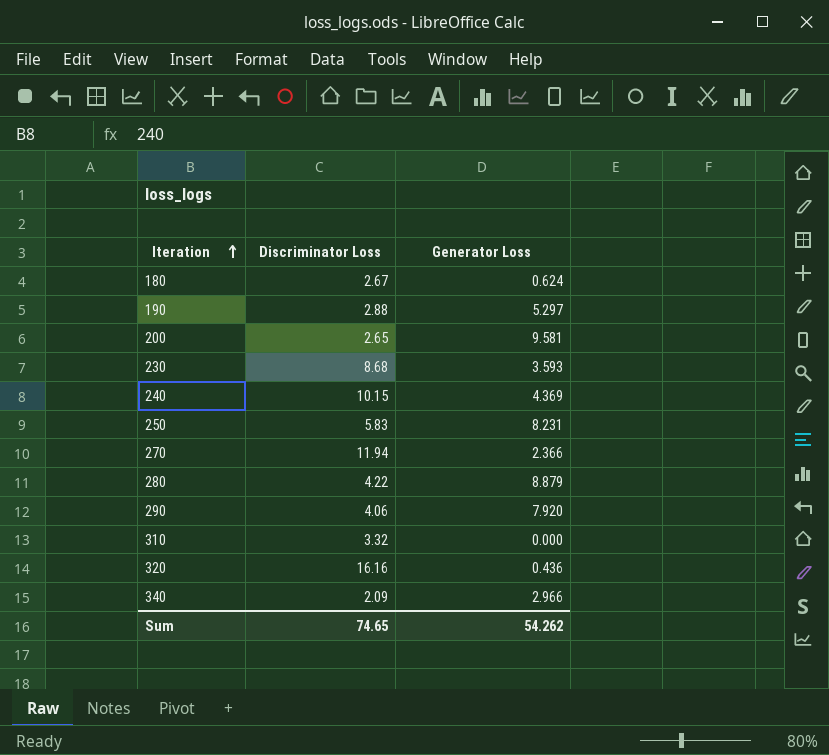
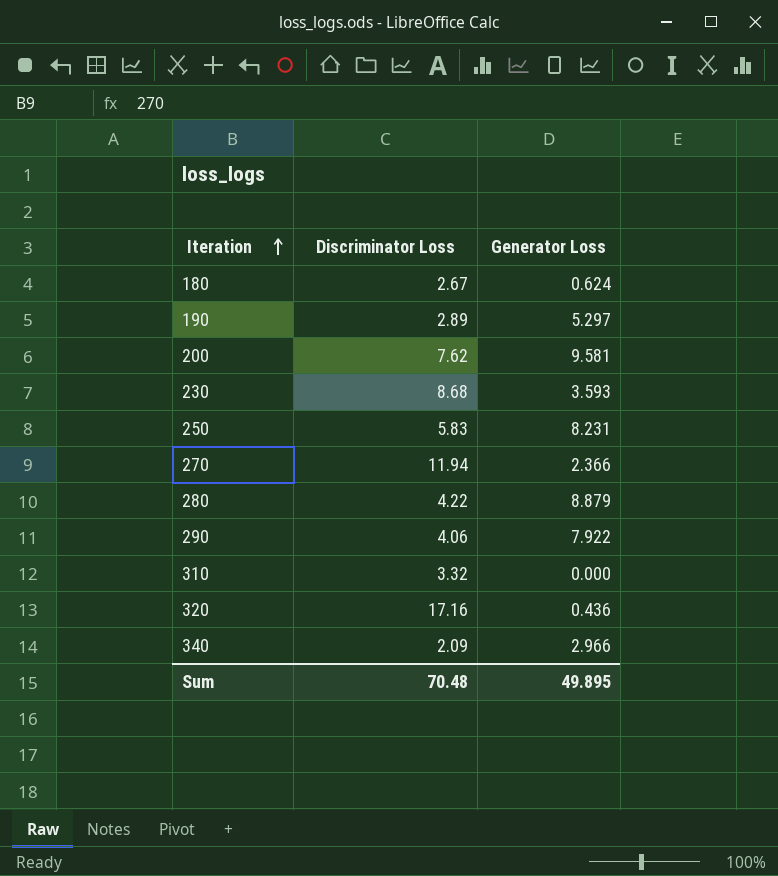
row 240: 10.15 | 4.369 -> none
190 | Discriminator Loss: 2.88 -> 2.89
200 | Discriminator Loss: 2.65 -> 7.62
290 | Generator Loss: 7.920 -> 7.922
320 | Discriminator Loss: 16.16 -> 17.16
Sum | Discriminator Loss: 74.65 -> 70.48
Sum | Generator Loss: 54.262 -> 49.895

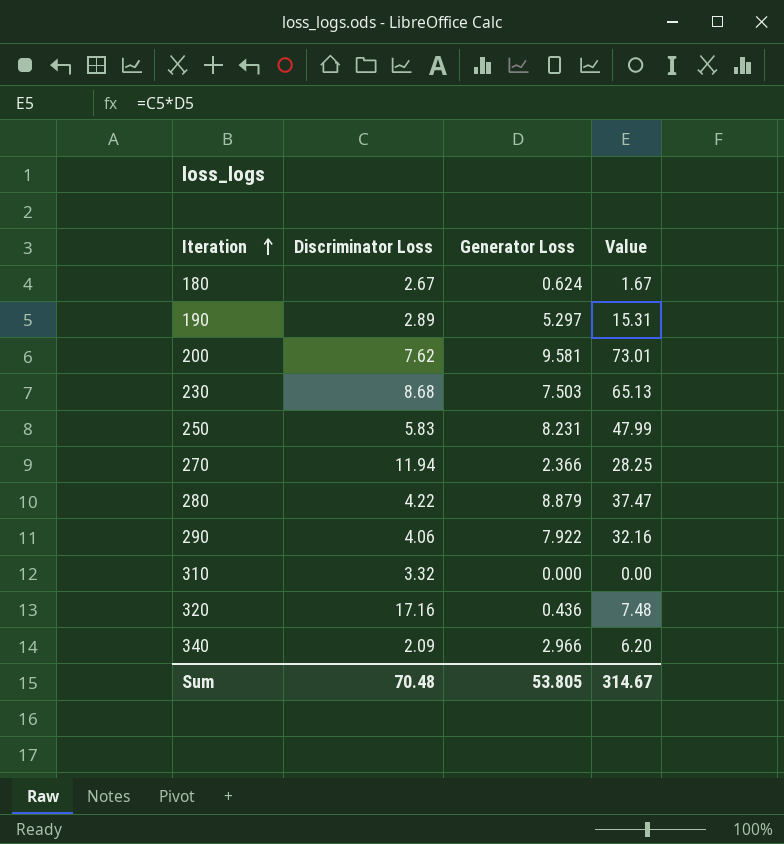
column Value | formula: none -> [Discriminator Loss] * [Generator Loss]
230 | Generator Loss: 3.593 -> 7.503
Sum | Generator Loss: 49.895 -> 53.805

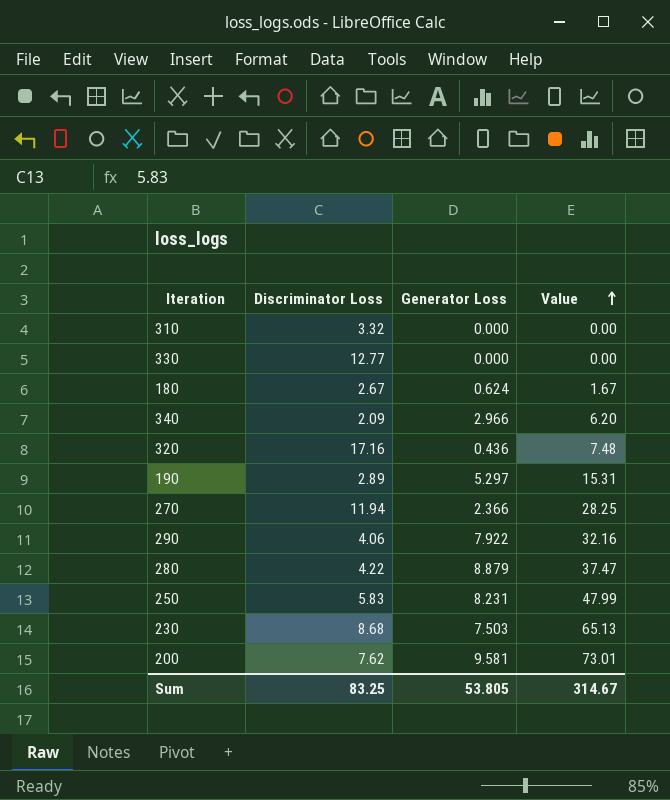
row order: Iteration ascending -> Value ascending
row 330: none -> 12.77 | 0.000 | 0.00
Sum | Discriminator Loss: 70.48 -> 83.25

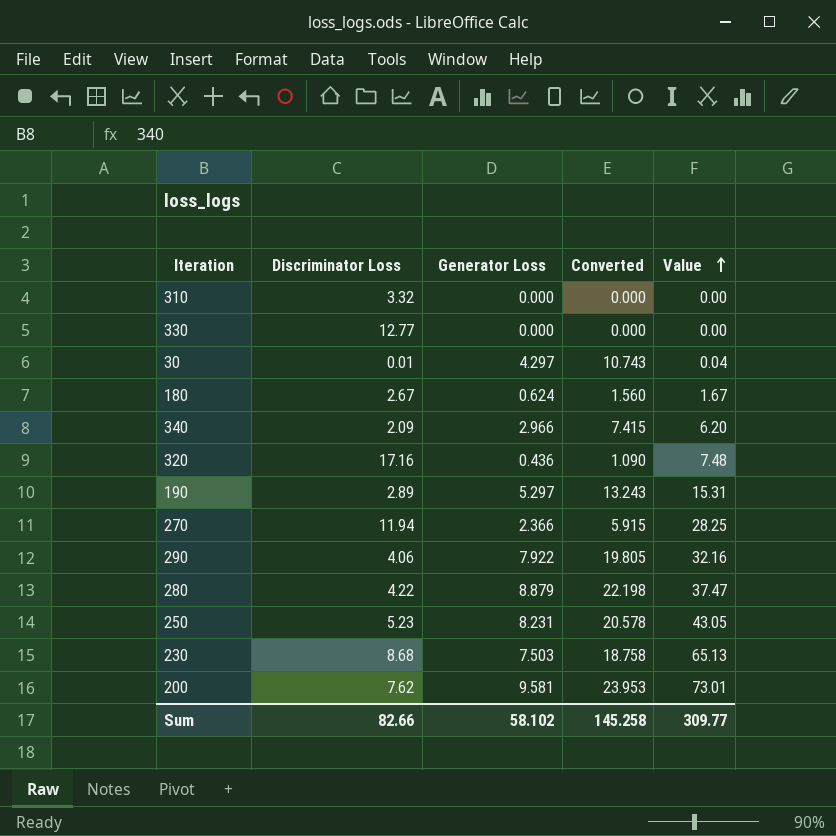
column Converted | formula: none -> [Generator Loss] * 2.5
row 30: none -> 0.01 | 4.297 | 10.743 | 0.04
250 | Discriminator Loss: 5.83 -> 5.23
250 | Value: 47.99 -> 43.05
Sum | Discriminator Loss: 83.25 -> 82.66
Sum | Generator Loss: 53.805 -> 58.102
Sum | Value: 314.67 -> 309.77

